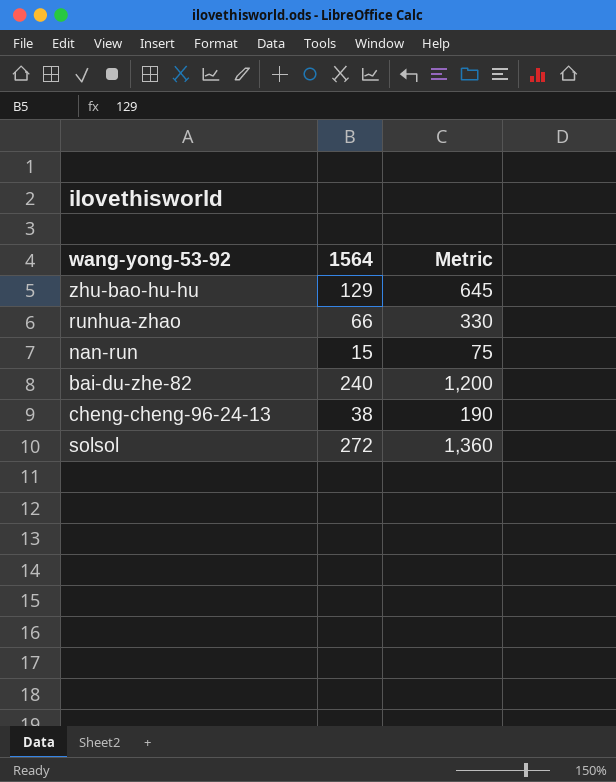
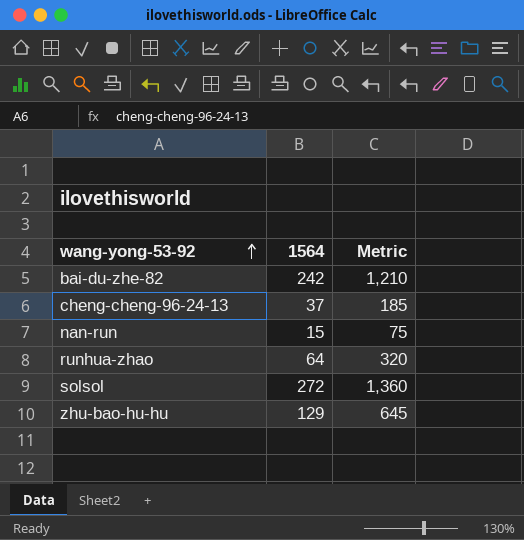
row order: none -> wang-yong-53-92 ascending
bai-du-zhe-82 | 1564: 240 -> 242
bai-du-zhe-82 | Metric: 1,200 -> 1,210
cheng-cheng-96-24-13 | 1564: 38 -> 37
cheng-cheng-96-24-13 | Metric: 190 -> 185
runhua-zhao | 1564: 66 -> 64
runhua-zhao | Metric: 330 -> 320

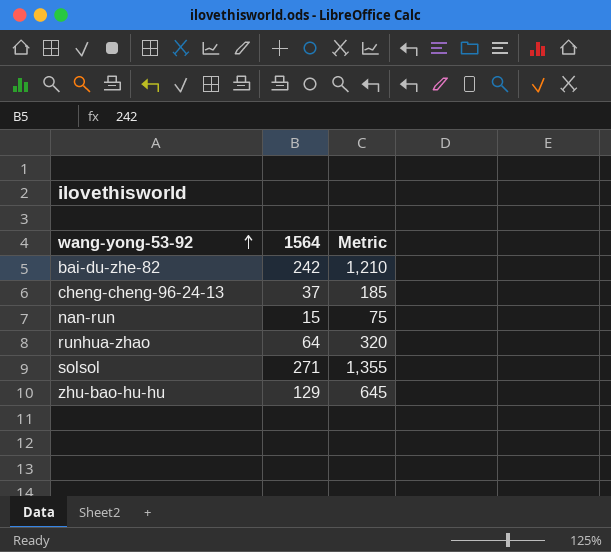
solsol | 1564: 272 -> 271
solsol | Metric: 1,360 -> 1,355

